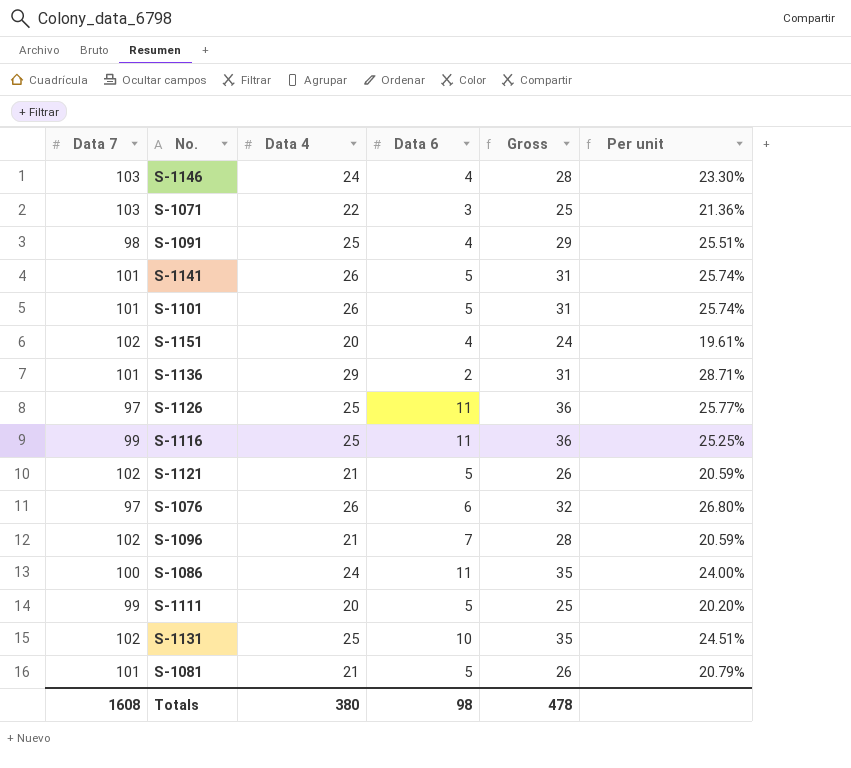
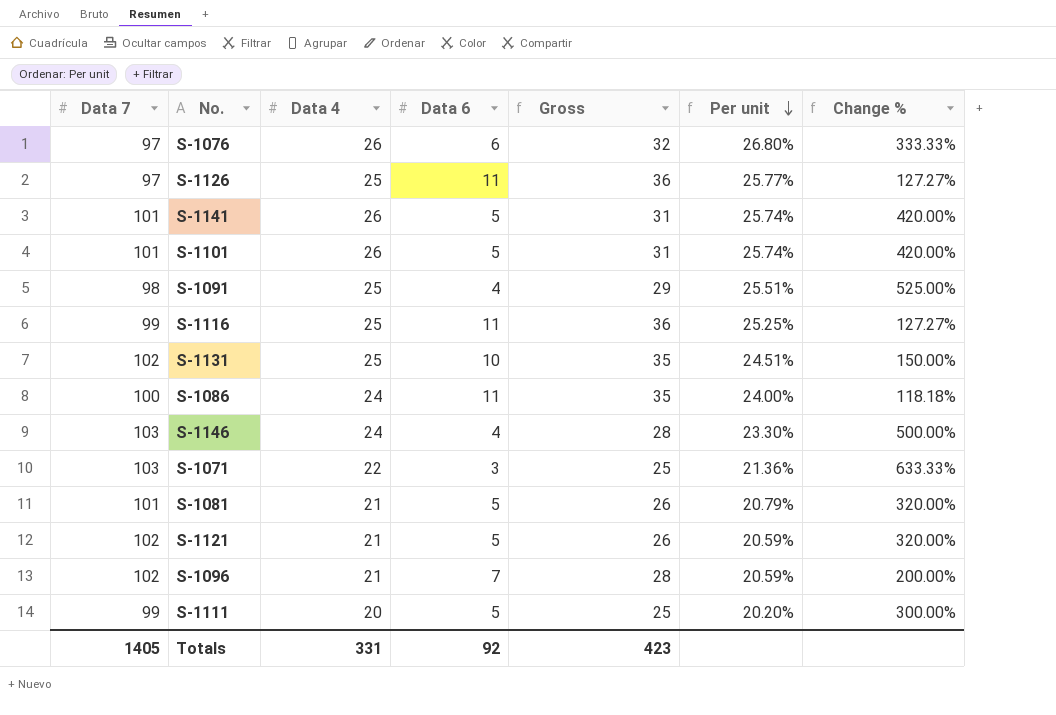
row order: none -> Per unit descending
column Change % | formula: none -> ([Data 4] - [Data 6]) / [Data 6]
row S-1151: 102 | 20 | 4 | 24 | 19.61% -> none
row S-1136: 101 | 29 | 2 | 31 | 28.71% -> none
Totals | Data 7: 1608 -> 1405
Totals | Data 4: 380 -> 331
Totals | Data 6: 98 -> 92
Totals | Gross: 478 -> 423

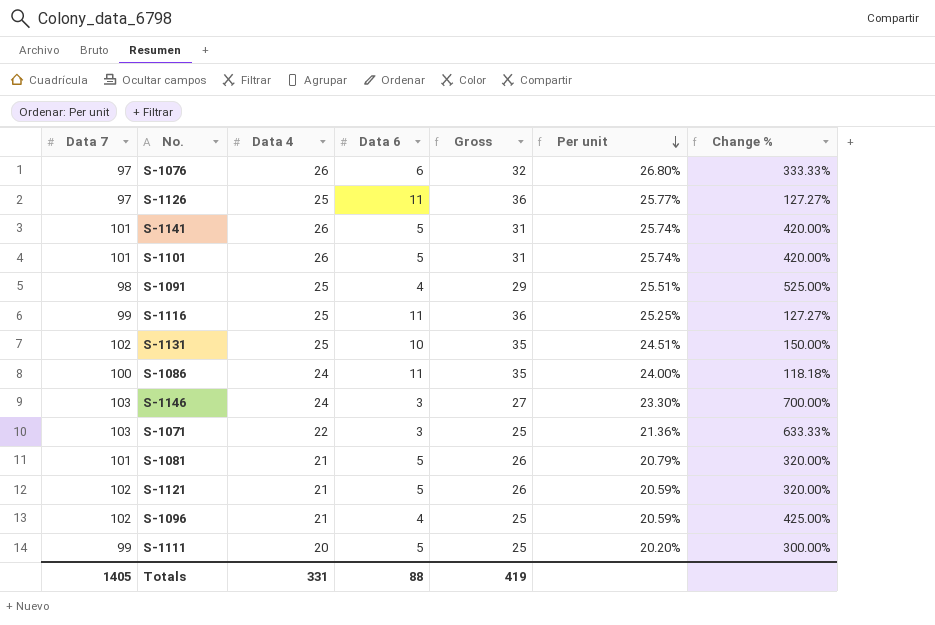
S-1146 | Data 6: 4 -> 3
S-1146 | Gross: 28 -> 27
S-1146 | Change %: 500.00% -> 700.00%
S-1096 | Data 6: 7 -> 4
S-1096 | Gross: 28 -> 25
S-1096 | Change %: 200.00% -> 425.00%
Totals | Data 6: 92 -> 88
Totals | Gross: 423 -> 419

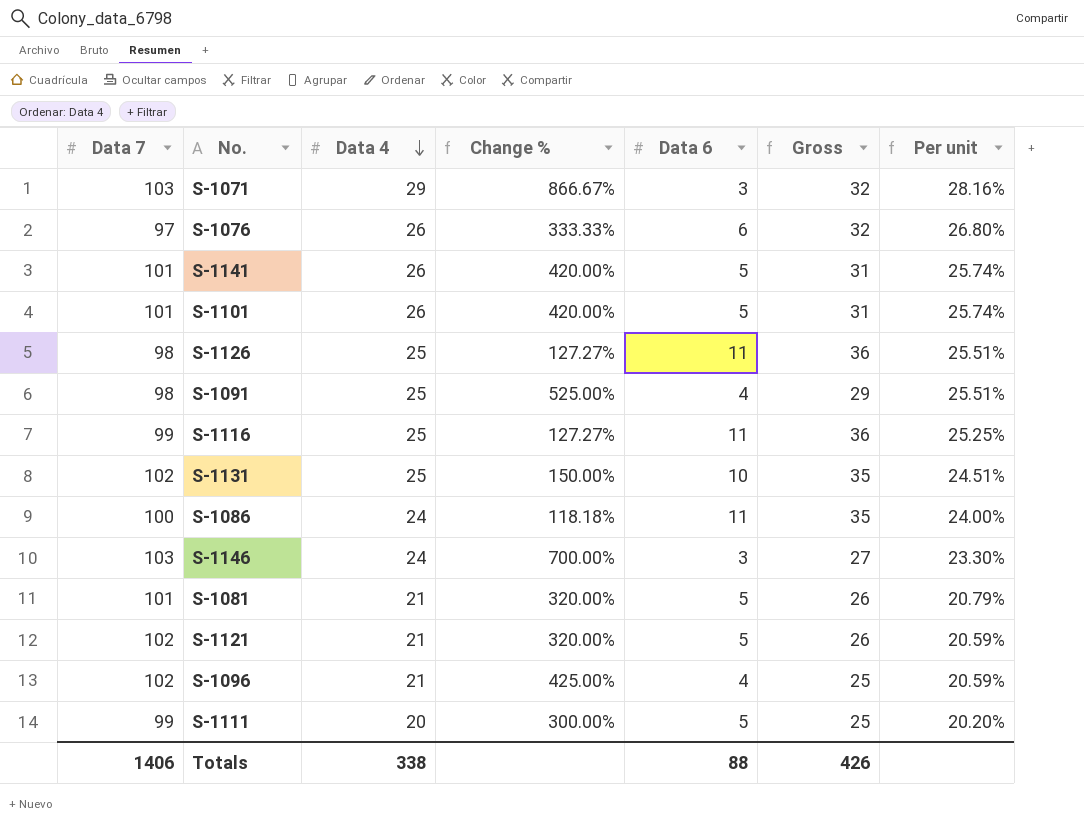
row order: Per unit descending -> Data 4 descending
column Change % | position: 7 -> 4
S-1071 | Data 4: 22 -> 29
S-1071 | Change %: 633.33% -> 866.67%
S-1071 | Gross: 25 -> 32
S-1071 | Per unit: 21.36% -> 28.16%
S-1126 | Data 7: 97 -> 98
S-1126 | Per unit: 25.77% -> 25.51%
Totals | Data 7: 1405 -> 1406
Totals | Data 4: 331 -> 338
Totals | Gross: 419 -> 426

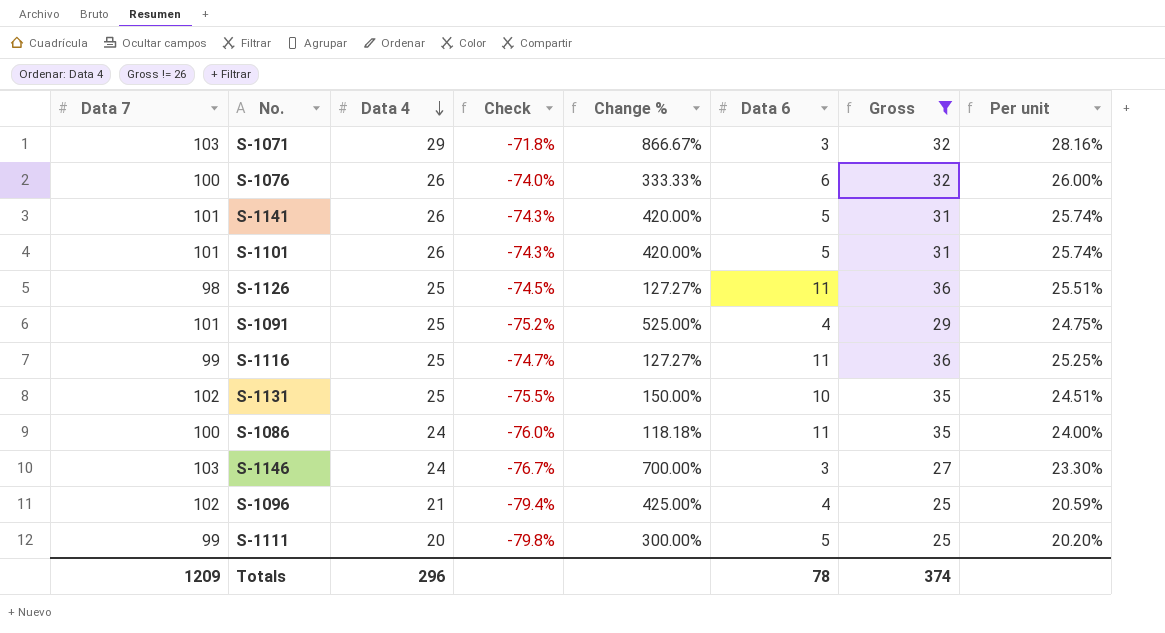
filter: none -> Gross != 26
column Check | formula: none -> ([Data 4] - [Data 7]) / [Data 7]
S-1076 | Data 7: 97 -> 100
S-1076 | Per unit: 26.80% -> 26.00%
S-1091 | Data 7: 98 -> 101
S-1091 | Per unit: 25.51% -> 24.75%
Totals | Data 7: 1406 -> 1209
Totals | Data 4: 338 -> 296
Totals | Data 6: 88 -> 78
Totals | Gross: 426 -> 374

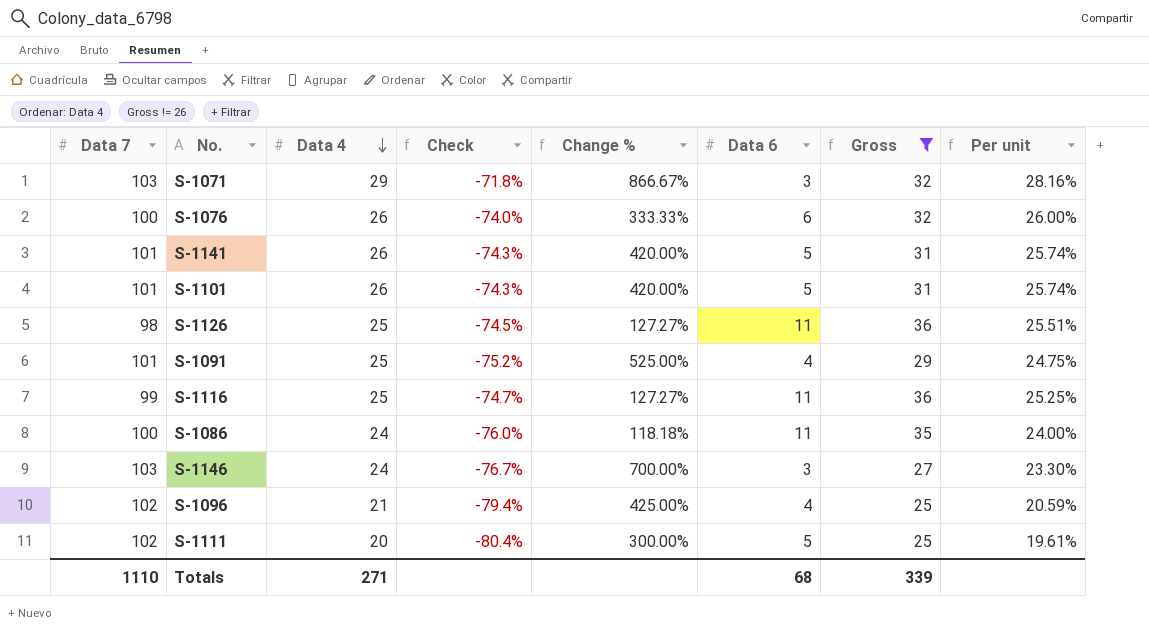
row S-1131: 102 | 25 | -75.5% | 150.00% | 10 | 35 | 24.51% -> none
S-1111 | Data 7: 99 -> 102
S-1111 | Check: -79.8% -> -80.4%
S-1111 | Per unit: 20.20% -> 19.61%
Totals | Data 7: 1209 -> 1110
Totals | Data 4: 296 -> 271
Totals | Data 6: 78 -> 68
Totals | Gross: 374 -> 339

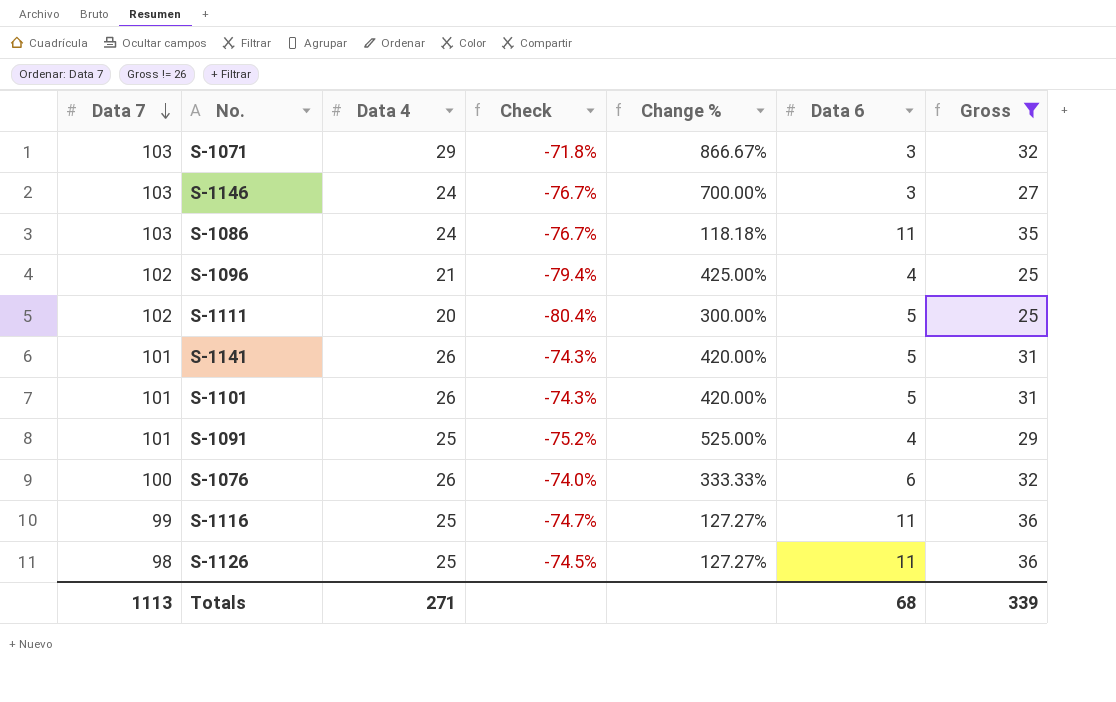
row order: Data 4 descending -> Data 7 descending
column Per unit | formula: [Data 4] / [Data 7] -> none
S-1086 | Data 7: 100 -> 103
S-1086 | Check: -76.0% -> -76.7%
Totals | Data 7: 1110 -> 1113

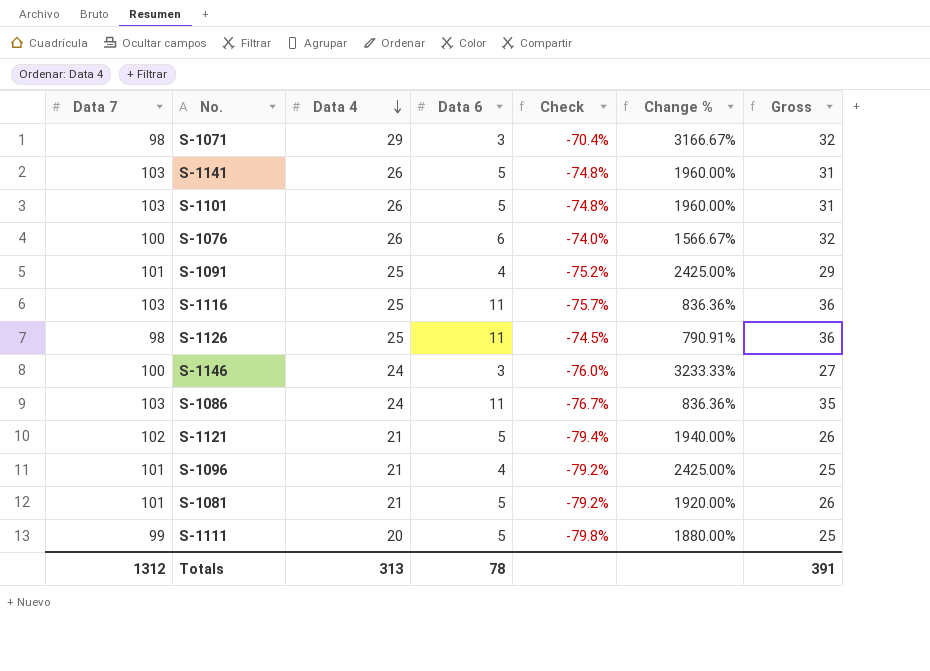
filter: Gross != 26 -> none
row order: Data 7 descending -> Data 4 descending
column Data 6 | position: 6 -> 4
column Change % | formula: ([Data 4] - [Data 6]) / [Data 6] -> ([Data 7] - [Data 6]) / [Data 6]
S-1071 | Data 7: 103 -> 98
S-1071 | Check: -71.8% -> -70.4%
S-1141 | Data 7: 101 -> 103
S-1141 | Check: -74.3% -> -74.8%
S-1101 | Data 7: 101 -> 103
S-1101 | Check: -74.3% -> -74.8%
S-1116 | Data 7: 99 -> 103
S-1116 | Check: -74.7% -> -75.7%
S-1146 | Data 7: 103 -> 100
S-1146 | Check: -76.7% -> -76.0%
S-1096 | Data 7: 102 -> 101
S-1096 | Check: -79.4% -> -79.2%
S-1111 | Data 7: 102 -> 99
S-1111 | Check: -80.4% -> -79.8%
Totals | Data 7: 1113 -> 1312
Totals | Data 4: 271 -> 313
Totals | Data 6: 68 -> 78
Totals | Gross: 339 -> 391

